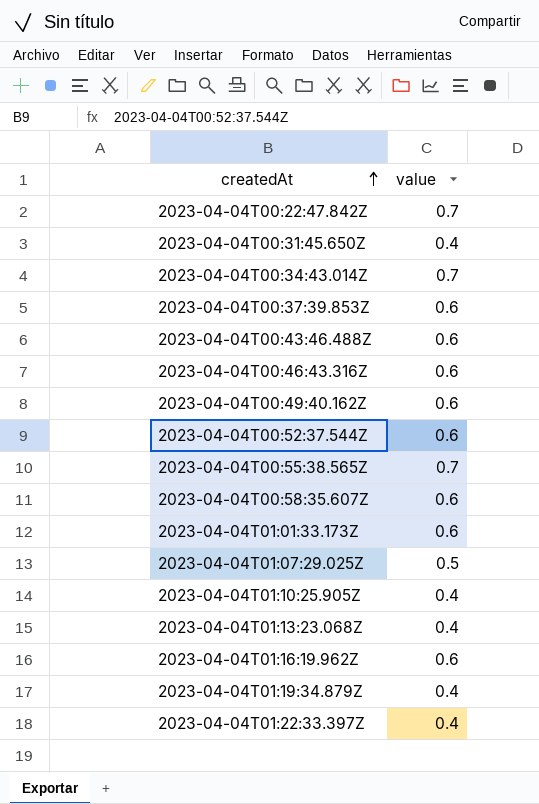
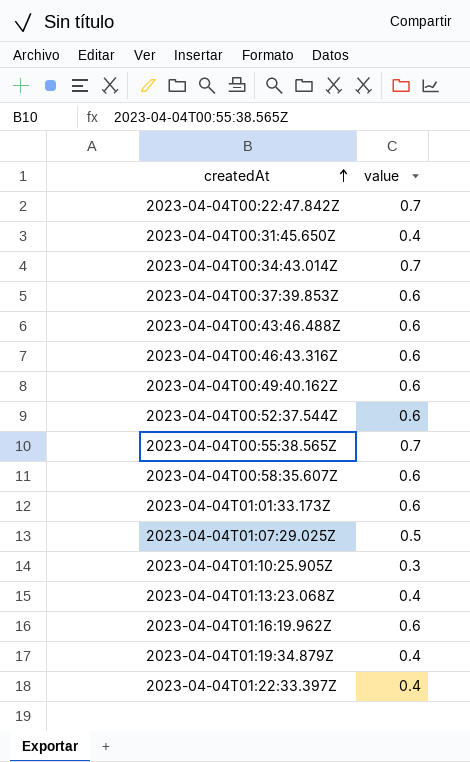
2023-04-04T01:10:25.905Z | value: 0.4 -> 0.3

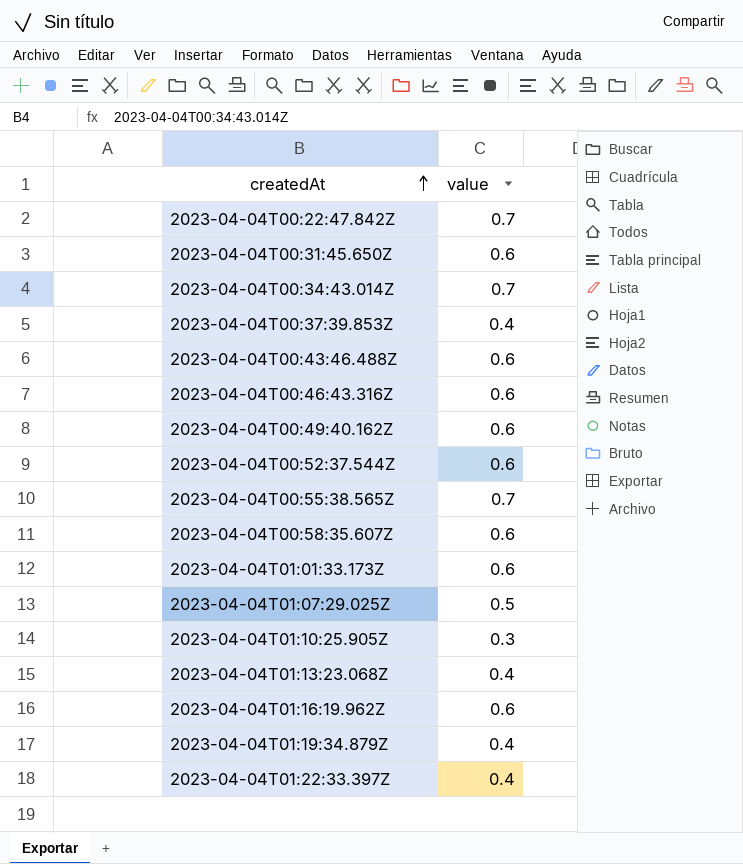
2023-04-04T00:31:45.650Z | value: 0.4 -> 0.6
2023-04-04T00:37:39.853Z | value: 0.6 -> 0.4

